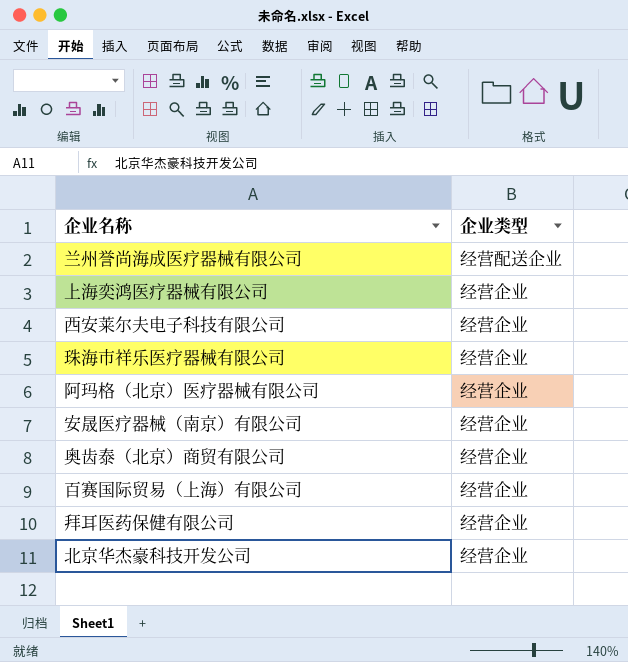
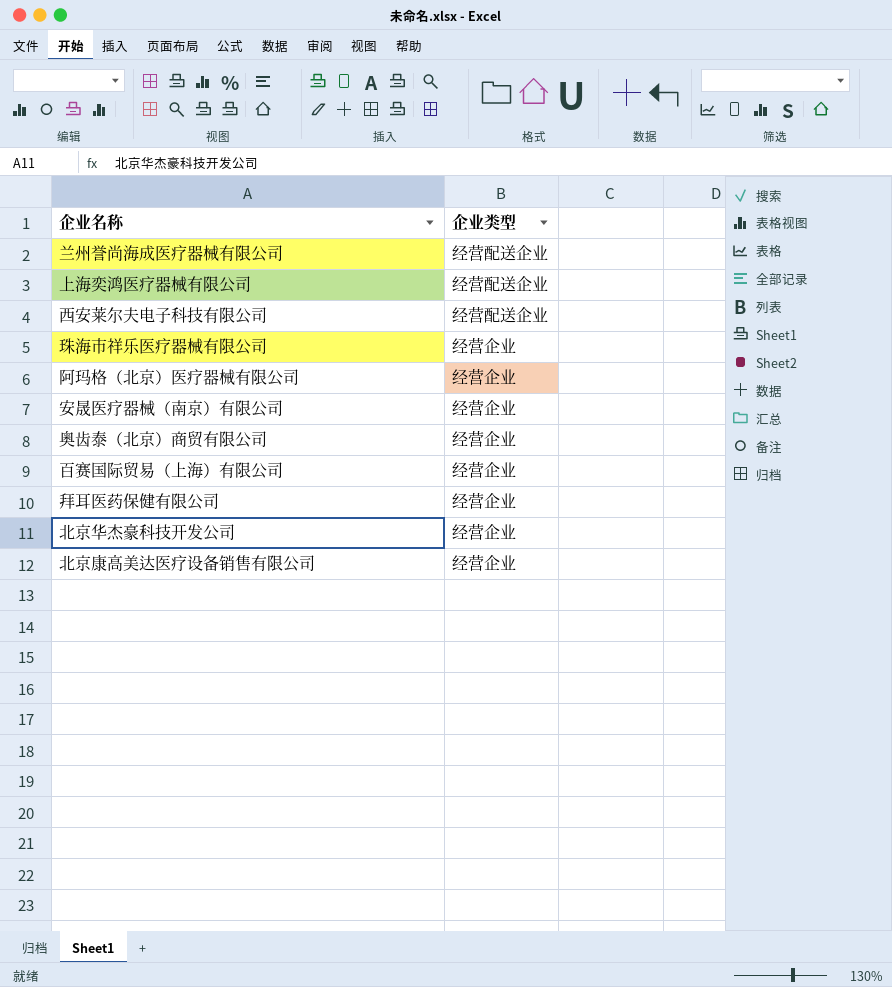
上海奕鸿医疗器械有限公司 | 企业类型: 经营企业 -> 经营配送企业
西安莱尔夫电子科技有限公司 | 企业类型: 经营企业 -> 经营配送企业
row 北京康高美达医疗设备销售有限公司: none -> 经营企业

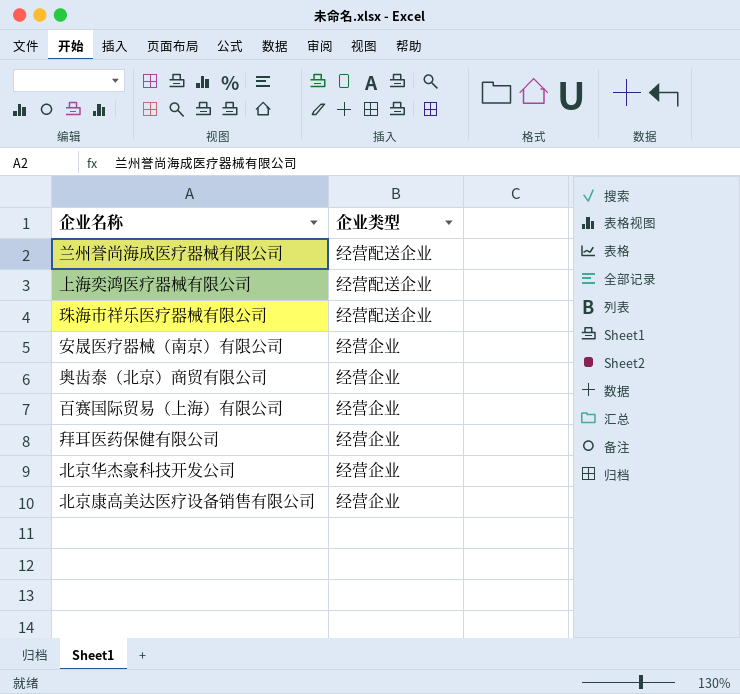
row 西安莱尔夫电子科技有限公司: 经营配送企业 -> none
row 阿玛格（北京）医疗器械有限公司: 经营企业 -> none
珠海市祥乐医疗器械有限公司 | 企业类型: 经营企业 -> 经营配送企业

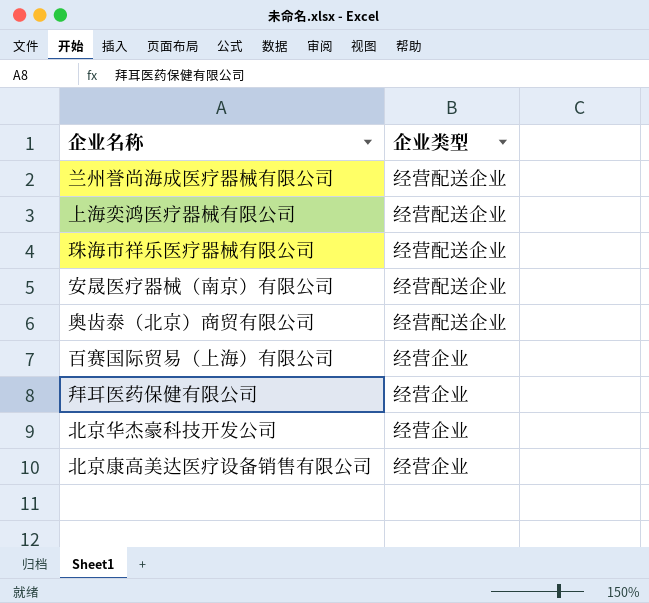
安晟医疗器械（南京）有限公司 | 企业类型: 经营企业 -> 经营配送企业
奥齿泰（北京）商贸有限公司 | 企业类型: 经营企业 -> 经营配送企业

